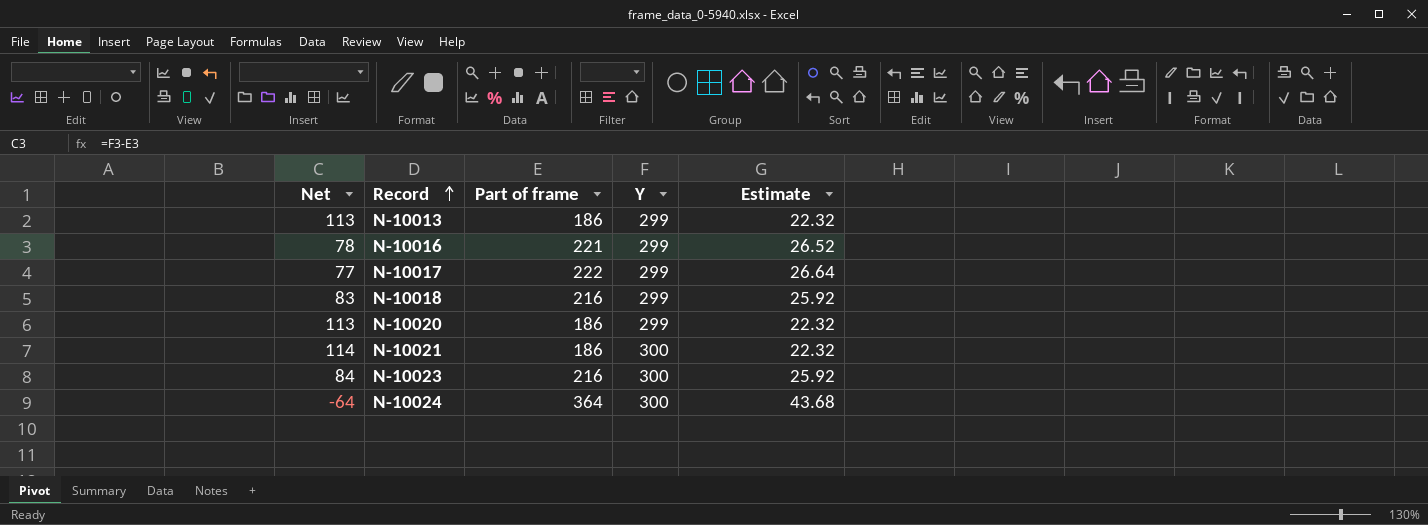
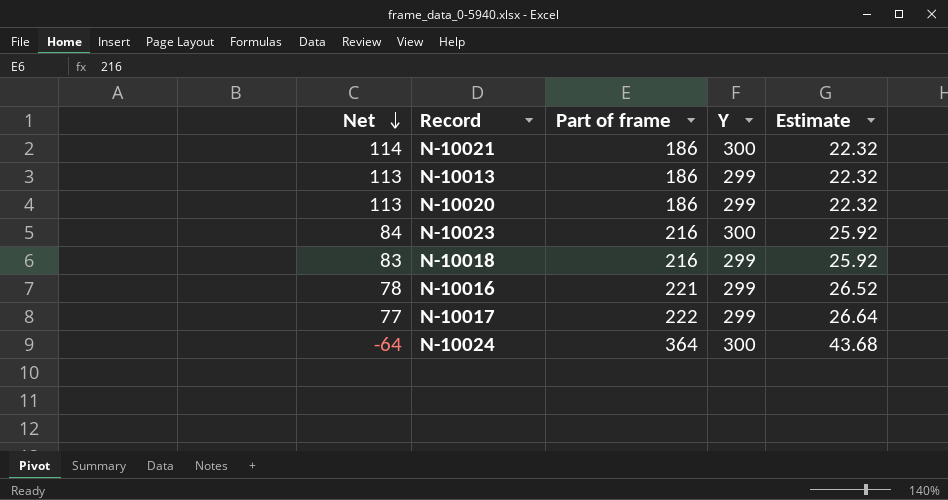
row order: Record ascending -> Net descending

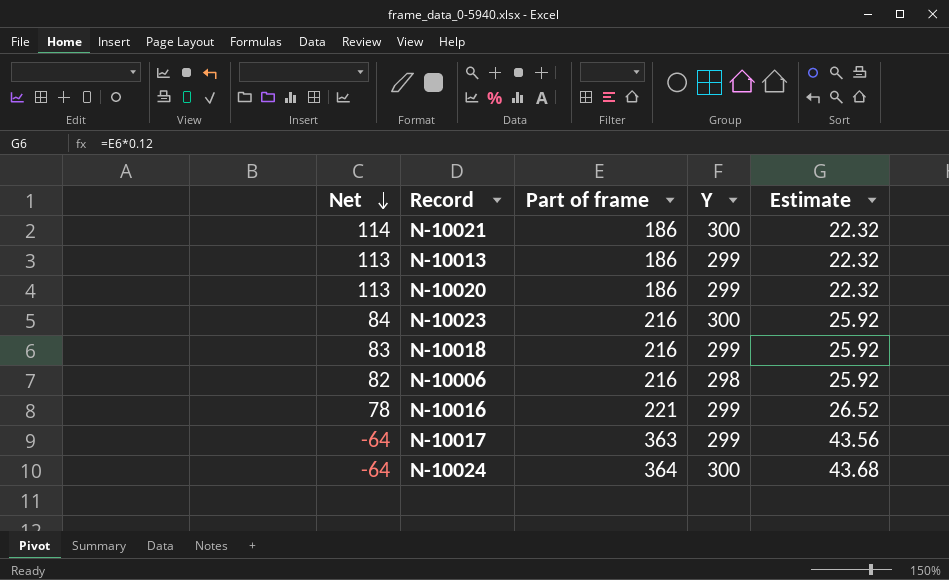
row N-10006: none -> 82 | 216 | 298 | 25.92
N-10017 | Net: 77 -> -64
N-10017 | Part of frame: 222 -> 363
N-10017 | Estimate: 26.64 -> 43.56

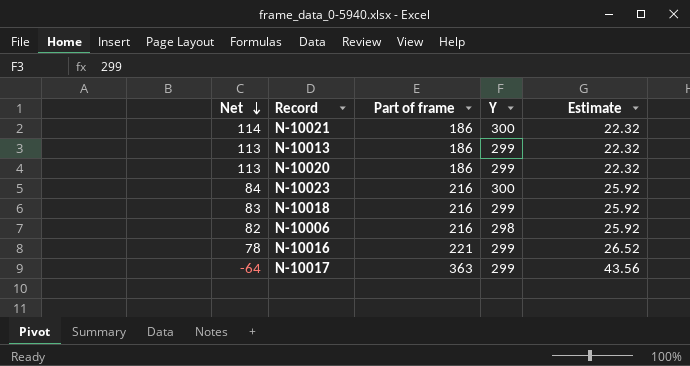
row N-10024: -64 | 364 | 300 | 43.68 -> none

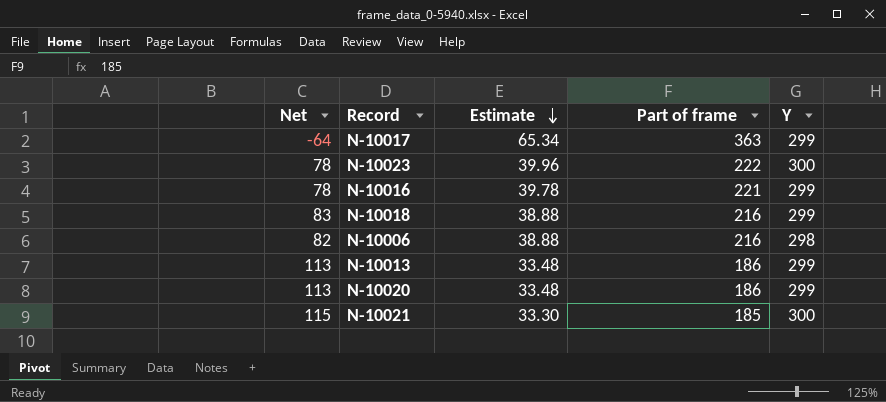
row order: Net descending -> Estimate descending
column Estimate | formula: [Part of frame] * 0.12 -> [Part of frame] * 0.18
column Estimate | position: 5 -> 3
N-10023 | Net: 84 -> 78
N-10023 | Part of frame: 216 -> 222
N-10021 | Net: 114 -> 115
N-10021 | Part of frame: 186 -> 185

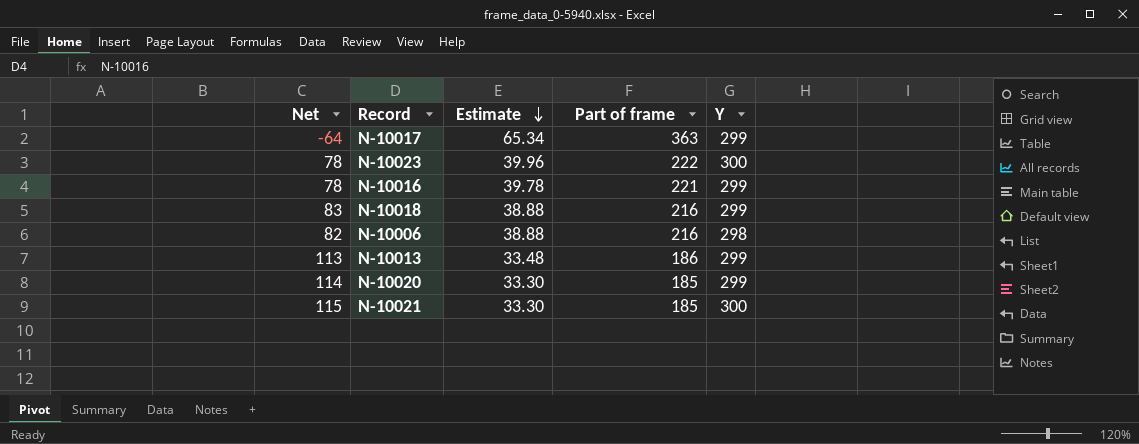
N-10020 | Net: 113 -> 114
N-10020 | Estimate: 33.48 -> 33.30
N-10020 | Part of frame: 186 -> 185

